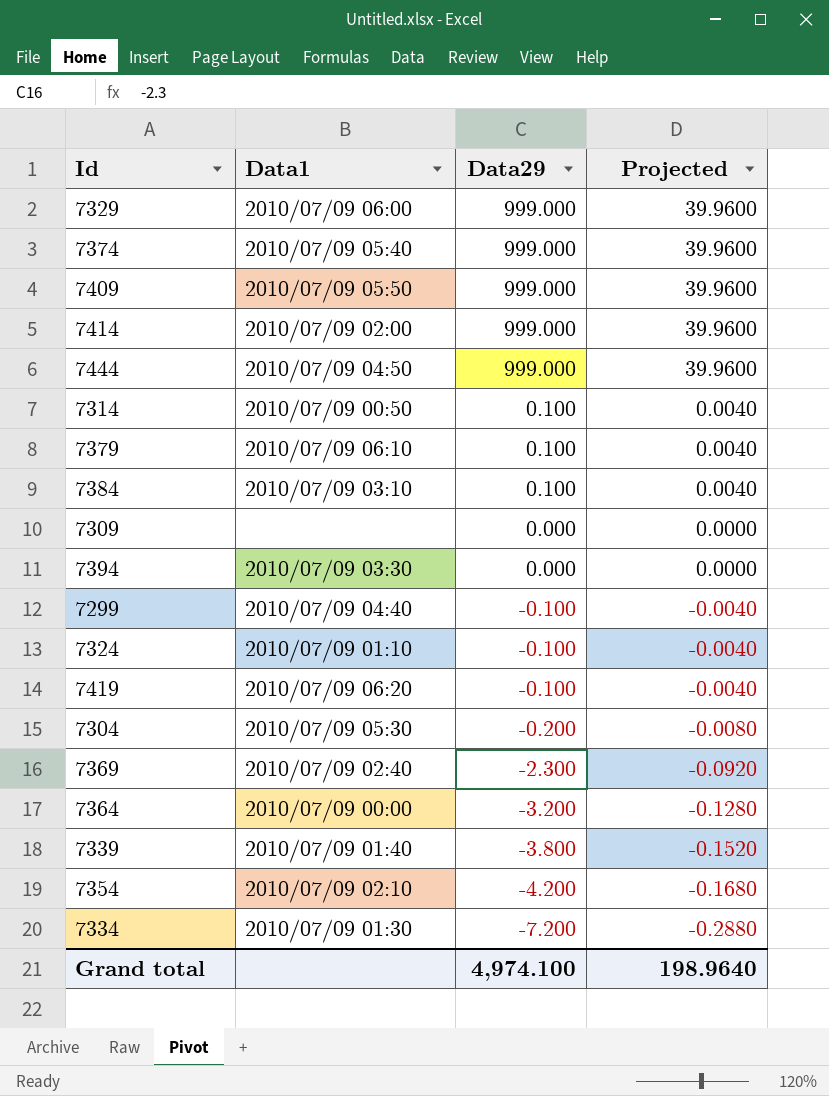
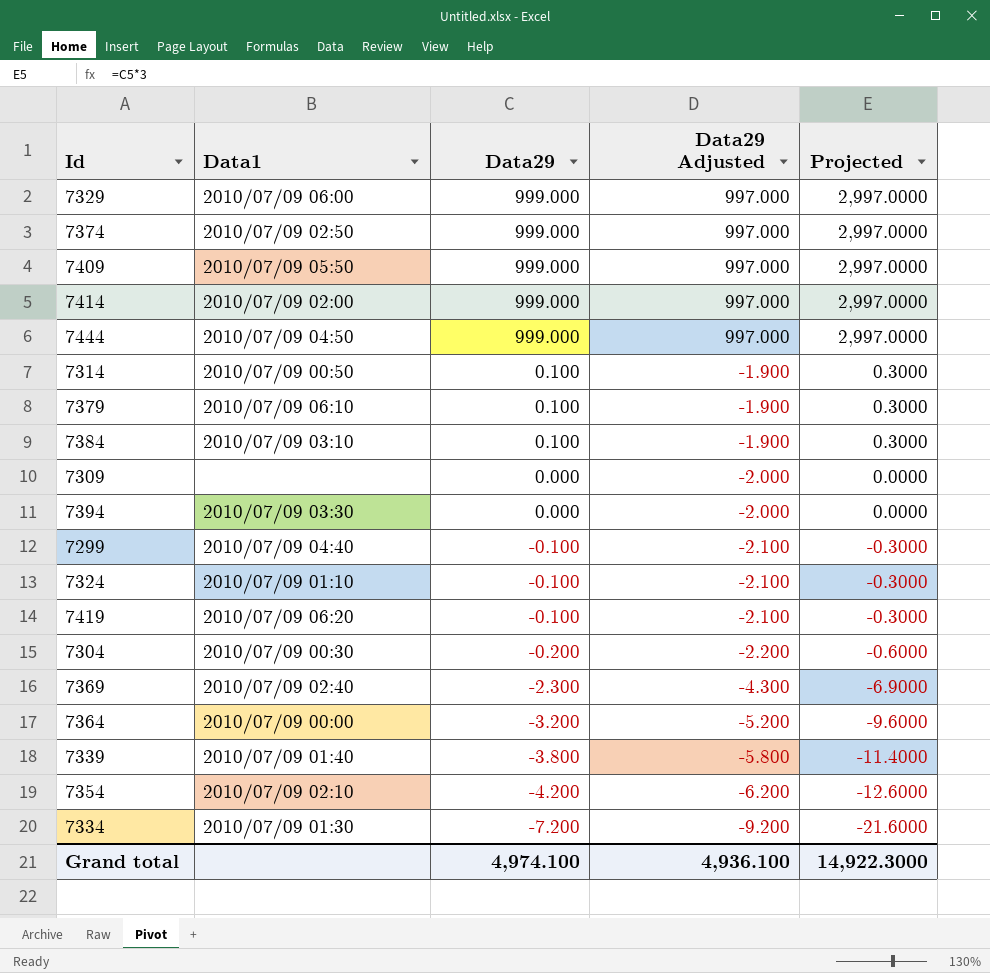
column Data29 Adjusted | formula: none -> [Data29] - 2
column Projected | formula: [Data29] * 0.04 -> [Data29] * 3
7374 | Data1: 2010/07/09 05:40 -> 2010/07/09 02:50
7304 | Data1: 2010/07/09 05:30 -> 2010/07/09 00:30
Grand total | Projected: 198.9640 -> 14,922.3000

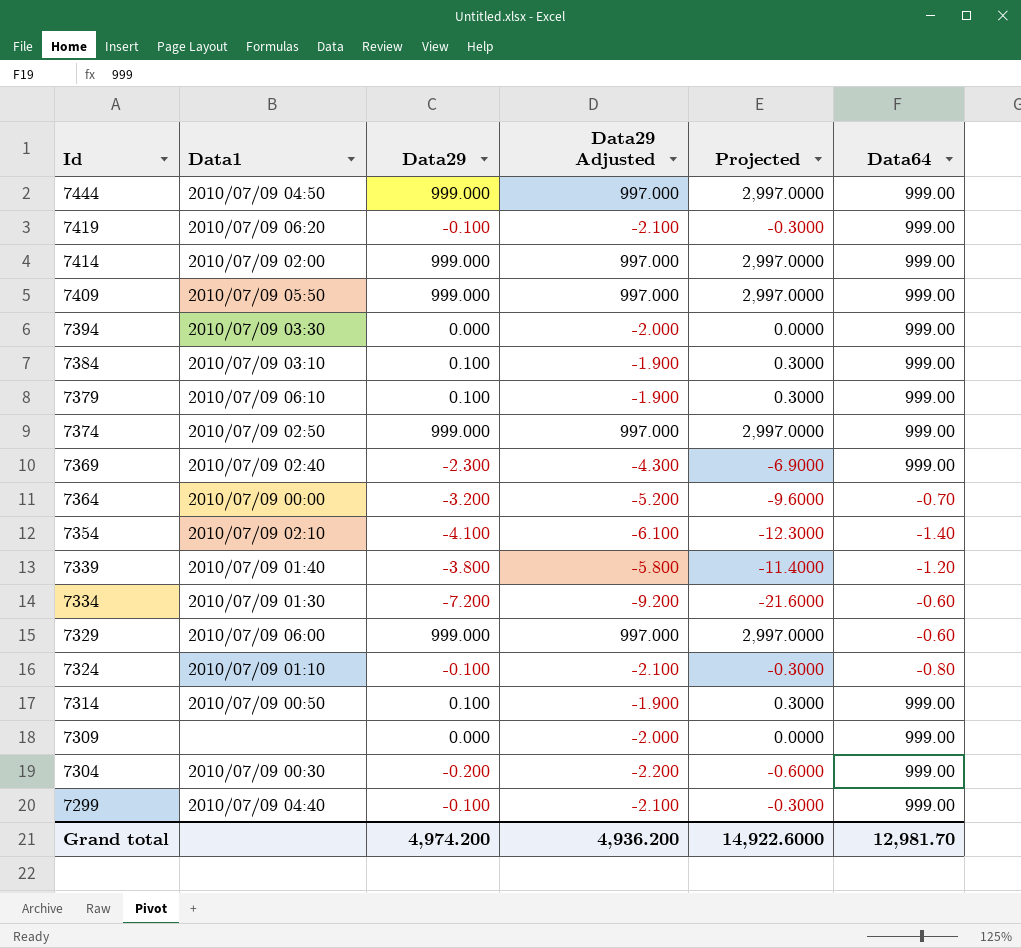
row order: Data29 descending -> Id descending
column Data64 | position: none -> 6
7354 | Data29: -4.200 -> -4.100
7354 | Data29 Adjusted: -6.200 -> -6.100
7354 | Projected: -12.6000 -> -12.3000
Grand total | Data29: 4,974.100 -> 4,974.200
Grand total | Data29 Adjusted: 4,936.100 -> 4,936.200
Grand total | Projected: 14,922.3000 -> 14,922.6000

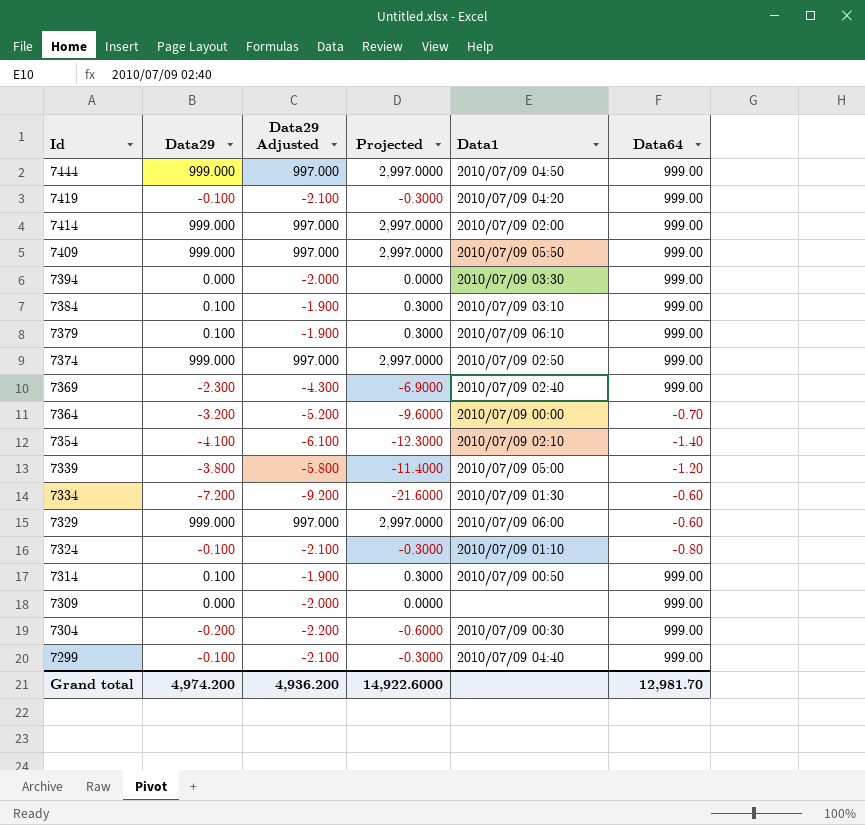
column Data1 | position: 2 -> 5
7419 | Data1: 2010/07/09 06:20 -> 2010/07/09 04:20
7339 | Data1: 2010/07/09 01:40 -> 2010/07/09 05:00

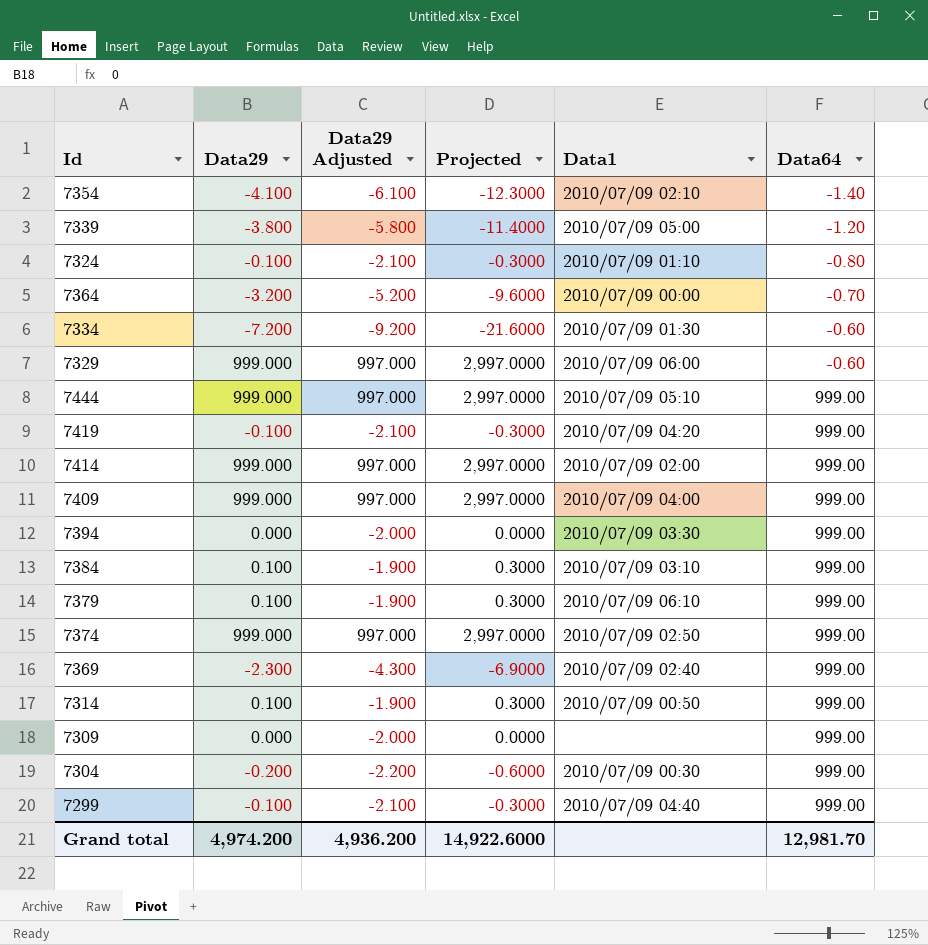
row order: Id descending -> Data64 ascending
7444 | Data1: 2010/07/09 04:50 -> 2010/07/09 05:10
7409 | Data1: 2010/07/09 05:50 -> 2010/07/09 04:00

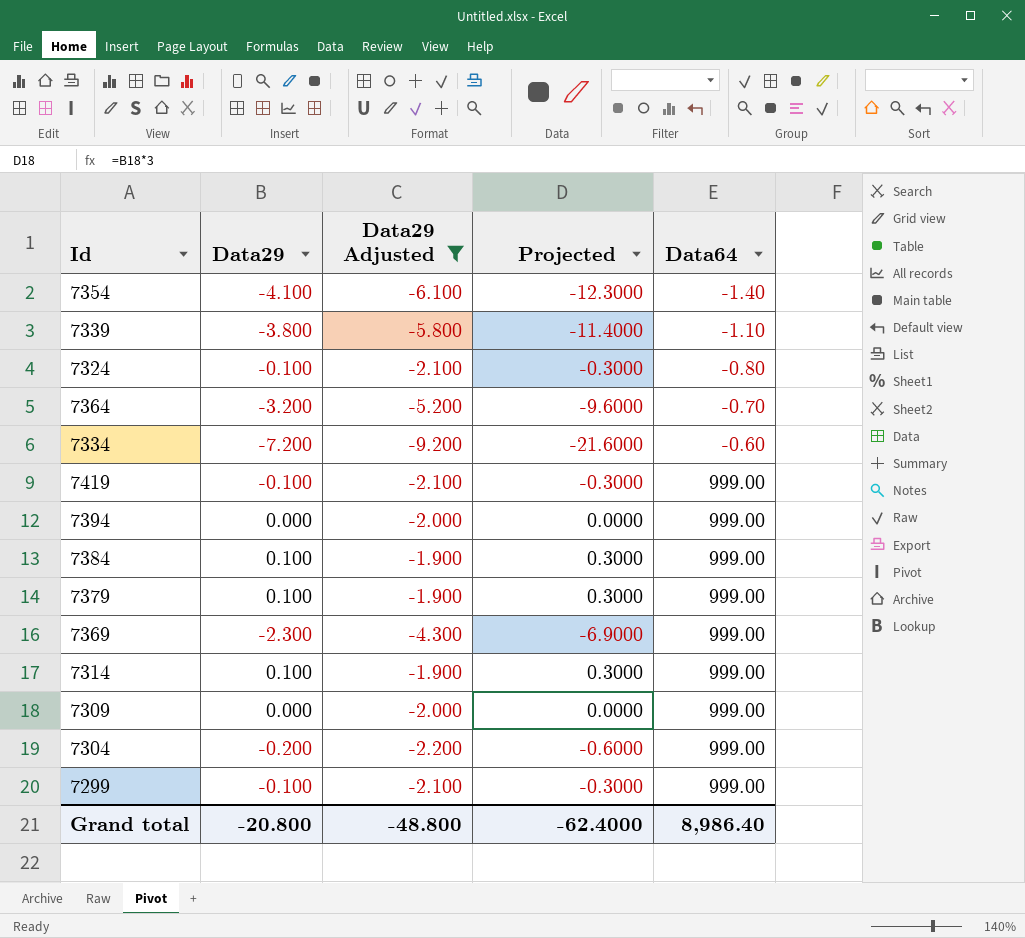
filter: none -> Data29 Adjusted != 997.000
column Data1 | position: 5 -> none
7339 | Data64: -1.20 -> -1.10
Grand total | Data29: 4,974.200 -> -20.800
Grand total | Data29 Adjusted: 4,936.200 -> -48.800
Grand total | Projected: 14,922.6000 -> -62.4000
Grand total | Data64: 12,981.70 -> 8,986.40

